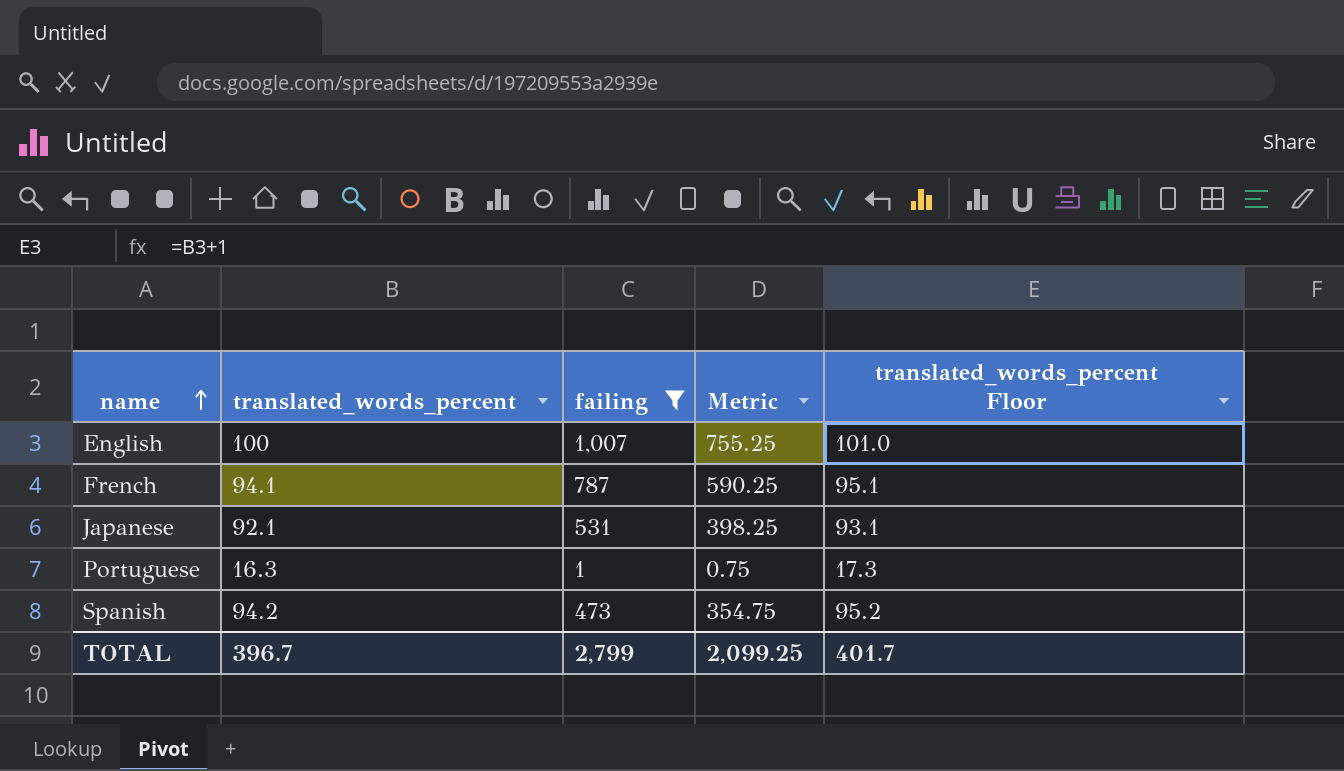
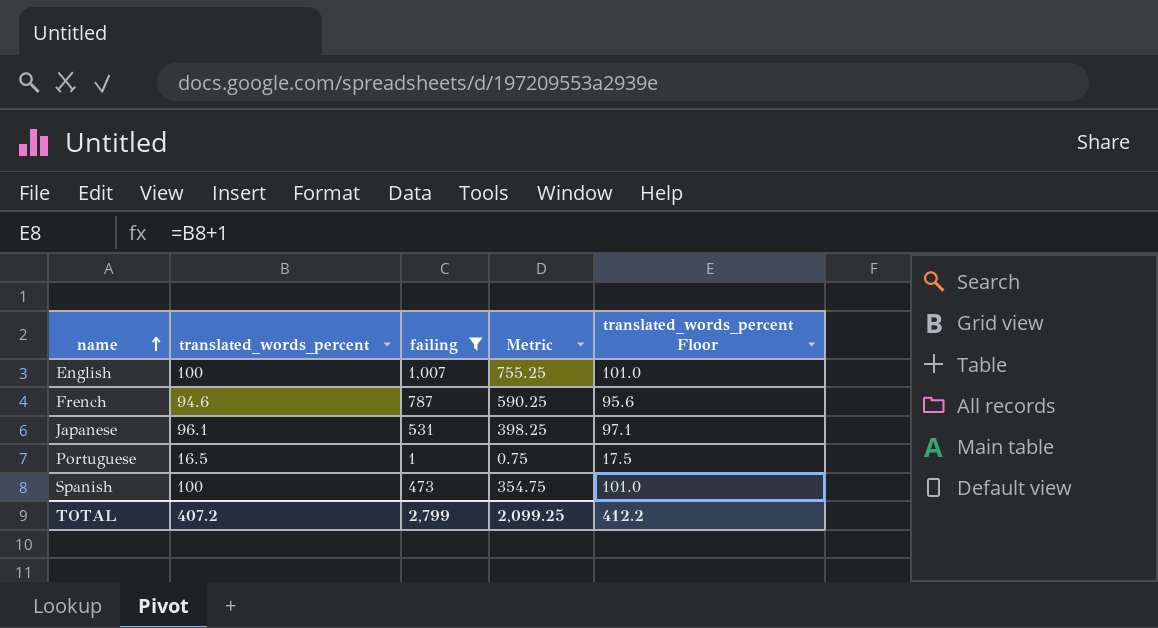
French | translated_words_percent: 94.1 -> 94.6
French | translated_words_percent Floor: 95.1 -> 95.6
Japanese | translated_words_percent: 92.1 -> 96.1
Japanese | translated_words_percent Floor: 93.1 -> 97.1
Portuguese | translated_words_percent: 16.3 -> 16.5
Portuguese | translated_words_percent Floor: 17.3 -> 17.5
Spanish | translated_words_percent: 94.2 -> 100
Spanish | translated_words_percent Floor: 95.2 -> 101.0
TOTAL | translated_words_percent: 396.7 -> 407.2
TOTAL | translated_words_percent Floor: 401.7 -> 412.2

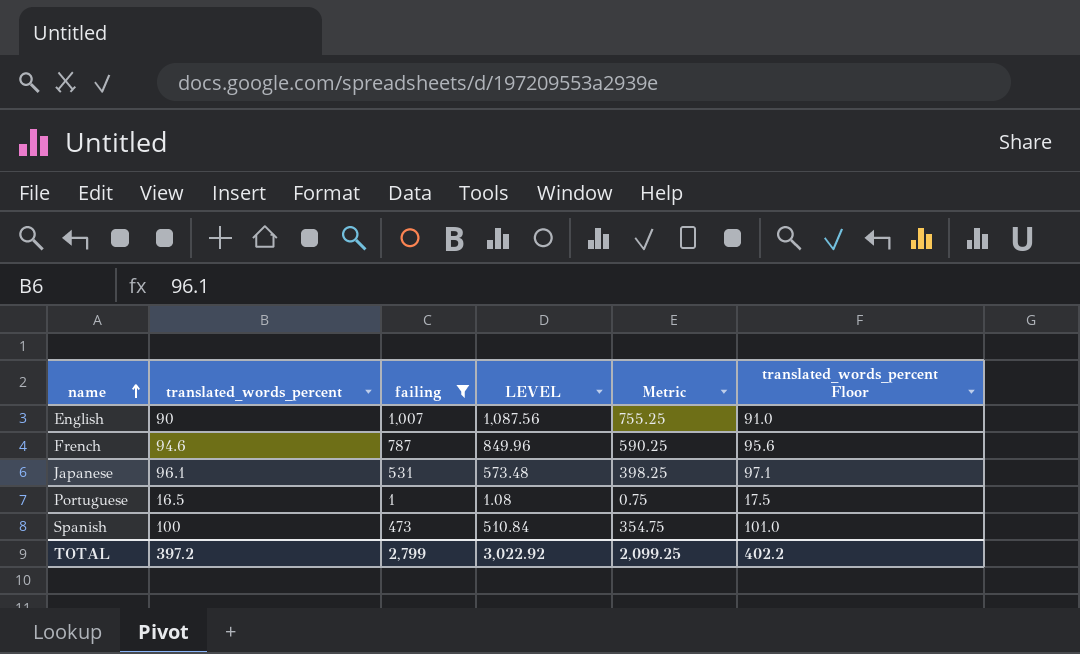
column LEVEL | formula: none -> [failing] * 1.08
English | translated_words_percent: 100 -> 90
English | translated_words_percent Floor: 101.0 -> 91.0
TOTAL | translated_words_percent: 407.2 -> 397.2
TOTAL | translated_words_percent Floor: 412.2 -> 402.2

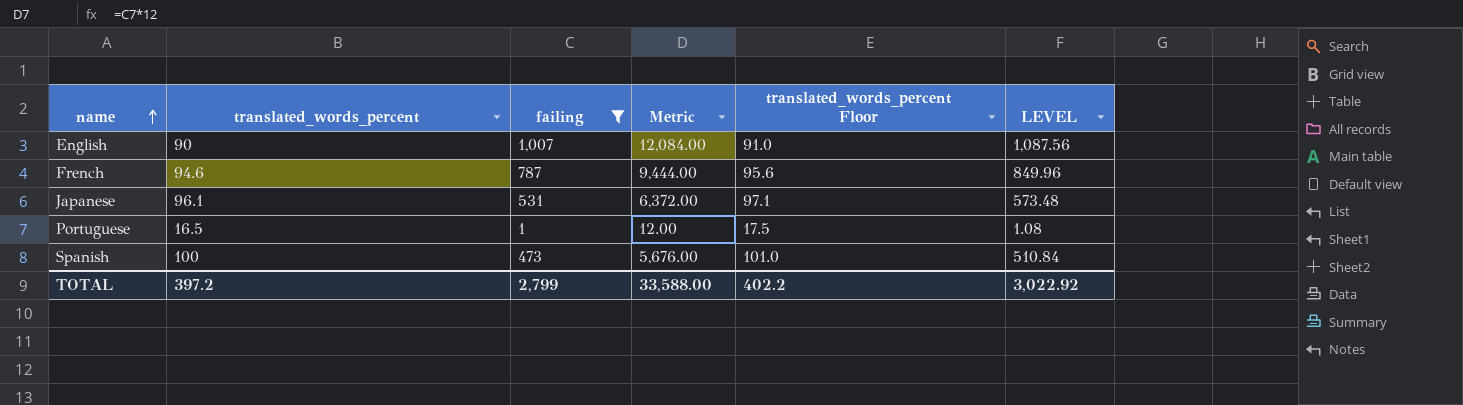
column Metric | formula: [failing] * 0.75 -> [failing] * 12
column LEVEL | position: 4 -> 6
TOTAL | Metric: 2,099.25 -> 33,588.00

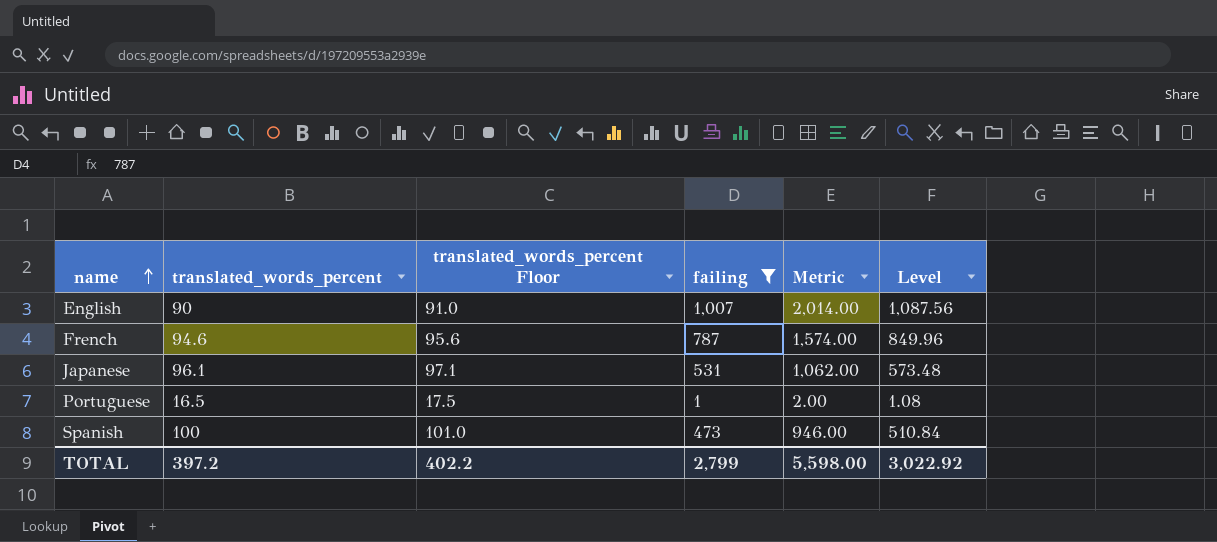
column translated_words_percent Floor | position: 5 -> 3
column Metric | formula: [failing] * 12 -> [failing] * 2
column name: LEVEL -> Level
TOTAL | Metric: 33,588.00 -> 5,598.00

